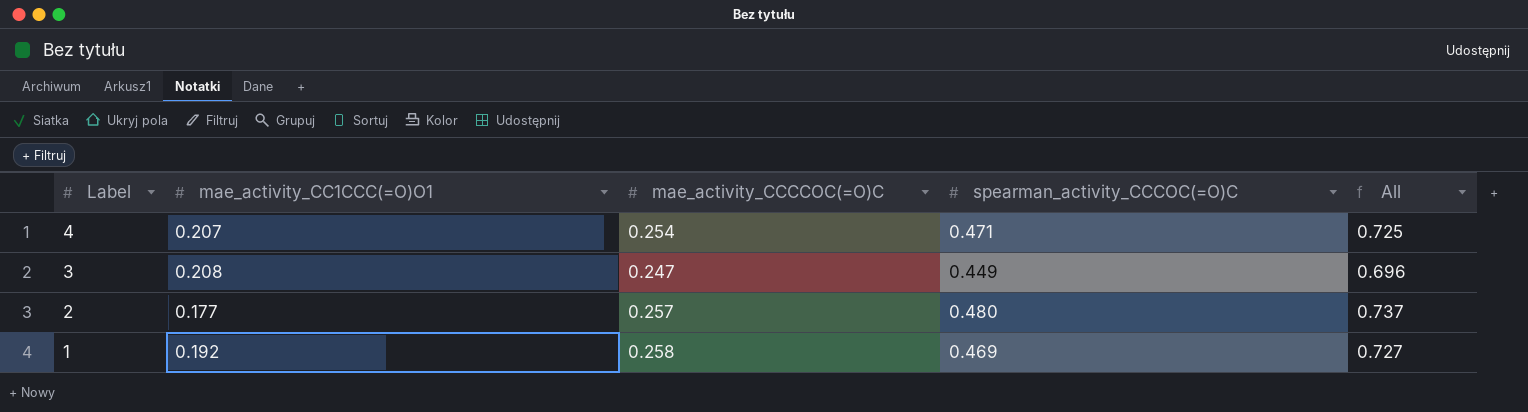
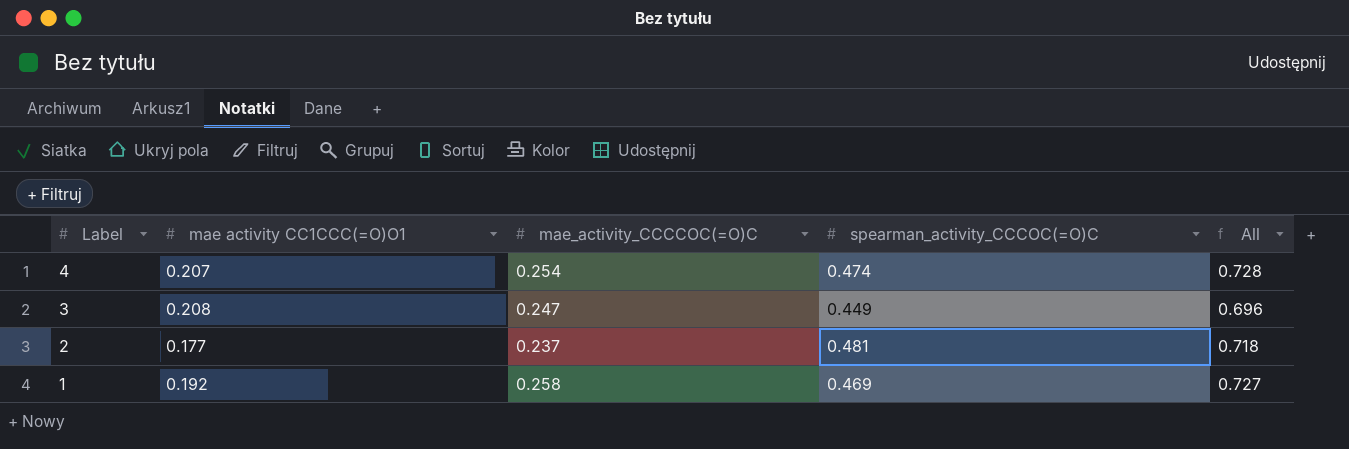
column name: mae_activity_CC1CCC(=O)O1 -> mae activity CC1CCC(=O)O1
4 | spearman_activity_CCCOC(=O)C: 0.471 -> 0.474
4 | All: 0.725 -> 0.728
2 | mae_activity_CCCCOC(=O)C: 0.257 -> 0.237
2 | spearman_activity_CCCOC(=O)C: 0.480 -> 0.481
2 | All: 0.737 -> 0.718

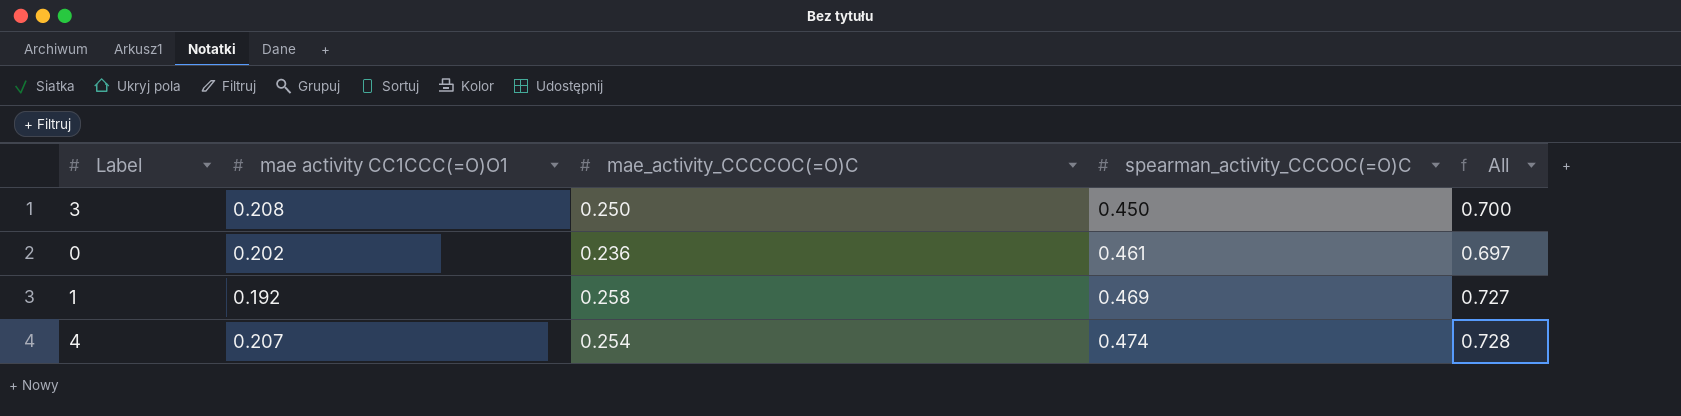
row order: Label descending -> spearman_activity_CCCOC(=O)C ascending
row 2: 0.177 | 0.237 | 0.481 | 0.718 -> none
3 | mae_activity_CCCCOC(=O)C: 0.247 -> 0.250
3 | spearman_activity_CCCOC(=O)C: 0.449 -> 0.450
3 | All: 0.696 -> 0.700
row 0: none -> 0.202 | 0.236 | 0.461 | 0.697

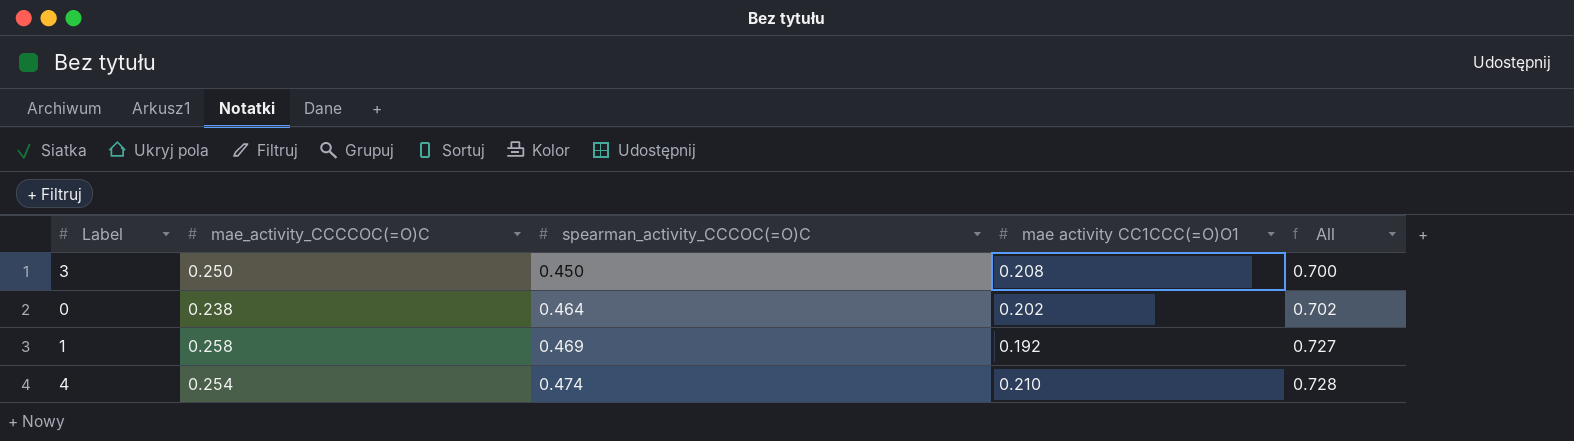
column mae activity CC1CCC(=O)O1 | position: 2 -> 4
0 | mae_activity_CCCCOC(=O)C: 0.236 -> 0.238
0 | spearman_activity_CCCOC(=O)C: 0.461 -> 0.464
0 | All: 0.697 -> 0.702
4 | mae activity CC1CCC(=O)O1: 0.207 -> 0.210

